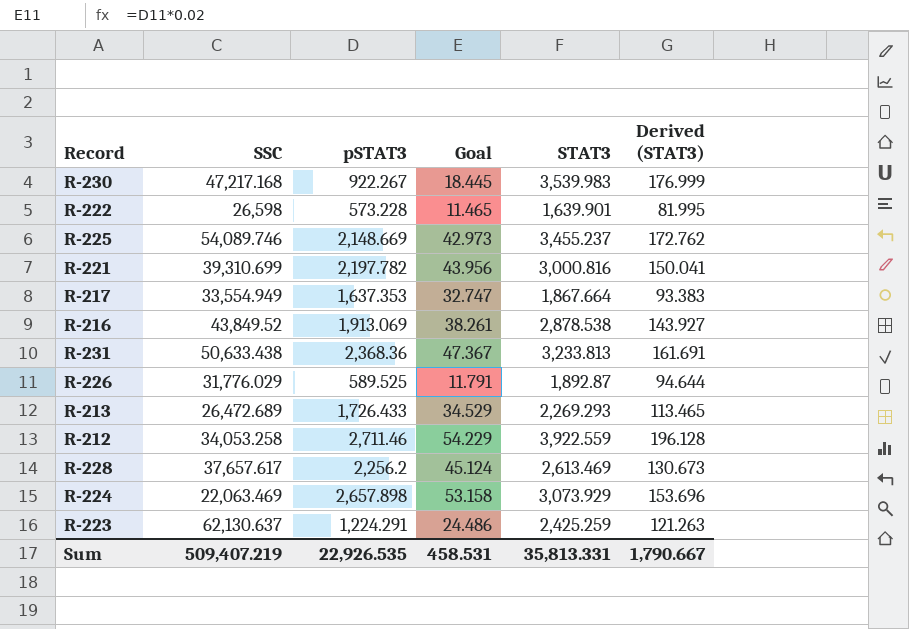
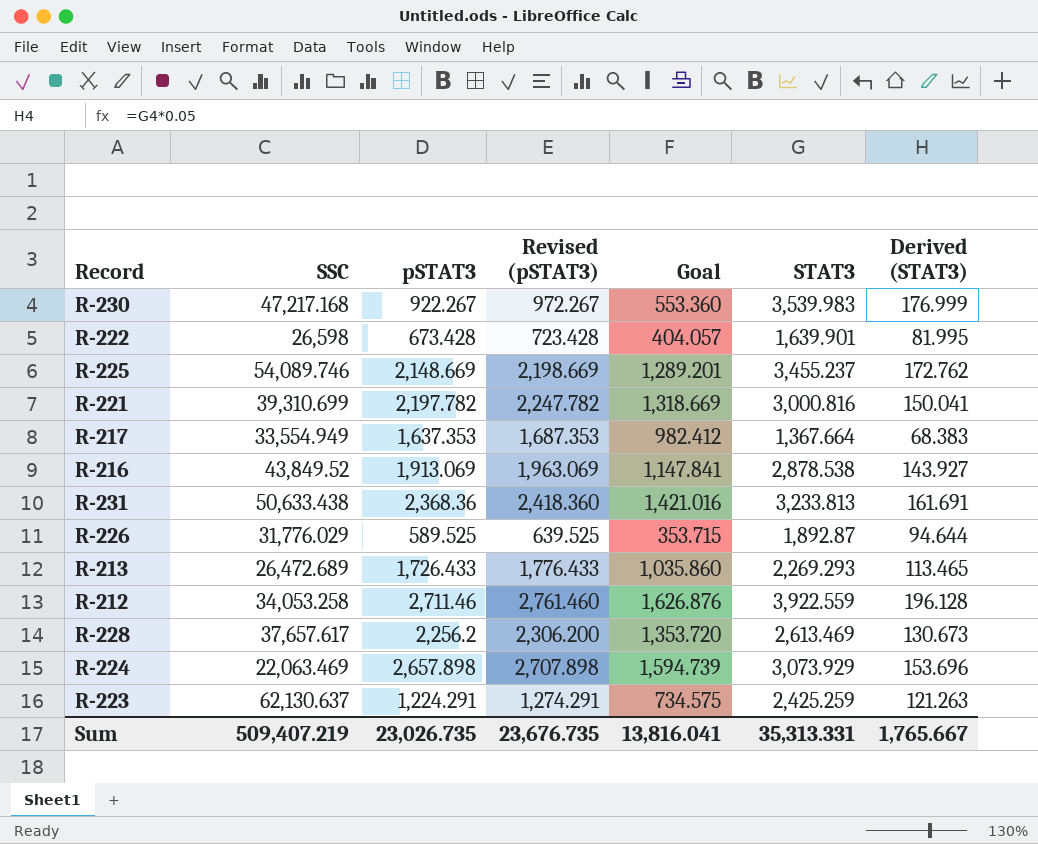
column Revised (pSTAT3) | formula: none -> [pSTAT3] + 50
column Goal | formula: [pSTAT3] * 0.02 -> [pSTAT3] * 0.6
R-222 | pSTAT3: 573.228 -> 673.428
R-217 | STAT3: 1,867.664 -> 1,367.664
R-217 | Derived (STAT3): 93.383 -> 68.383
Sum | pSTAT3: 22,926.535 -> 23,026.735
Sum | Goal: 458.531 -> 13,816.041
Sum | STAT3: 35,813.331 -> 35,313.331
Sum | Derived (STAT3): 1,790.667 -> 1,765.667

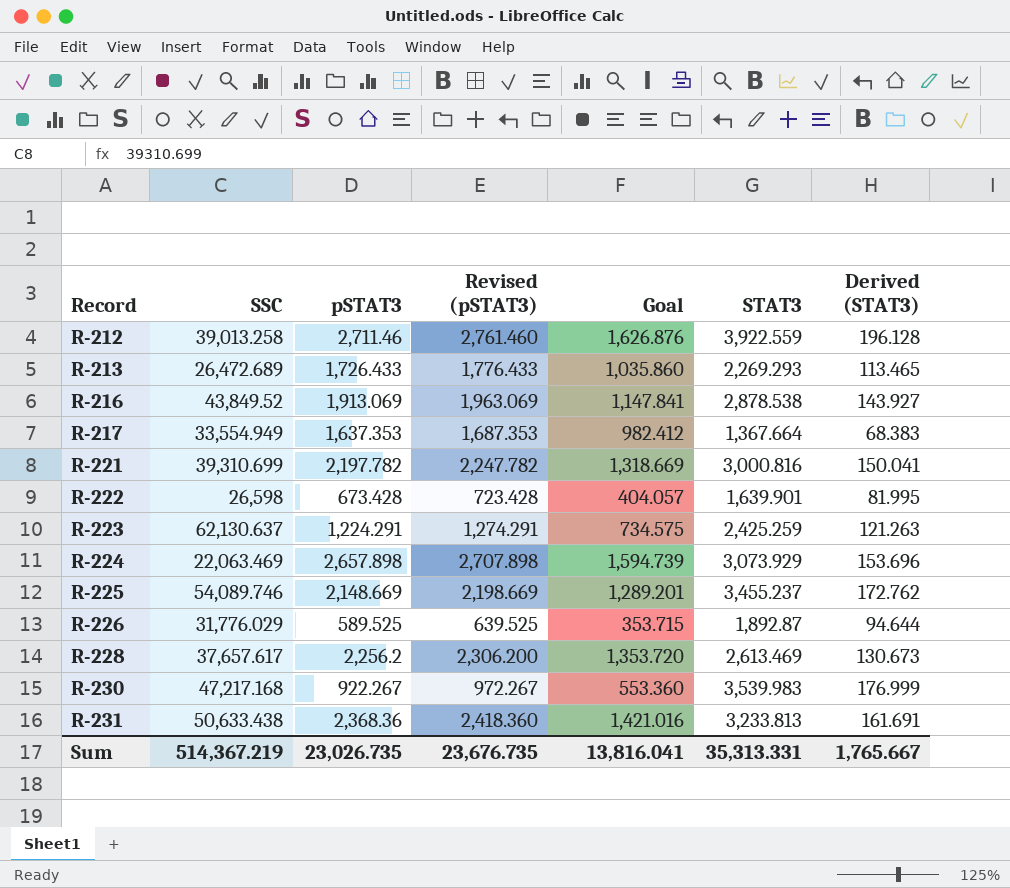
row order: none -> Record ascending
R-212 | SSC: 34,053.258 -> 39,013.258
Sum | SSC: 509,407.219 -> 514,367.219

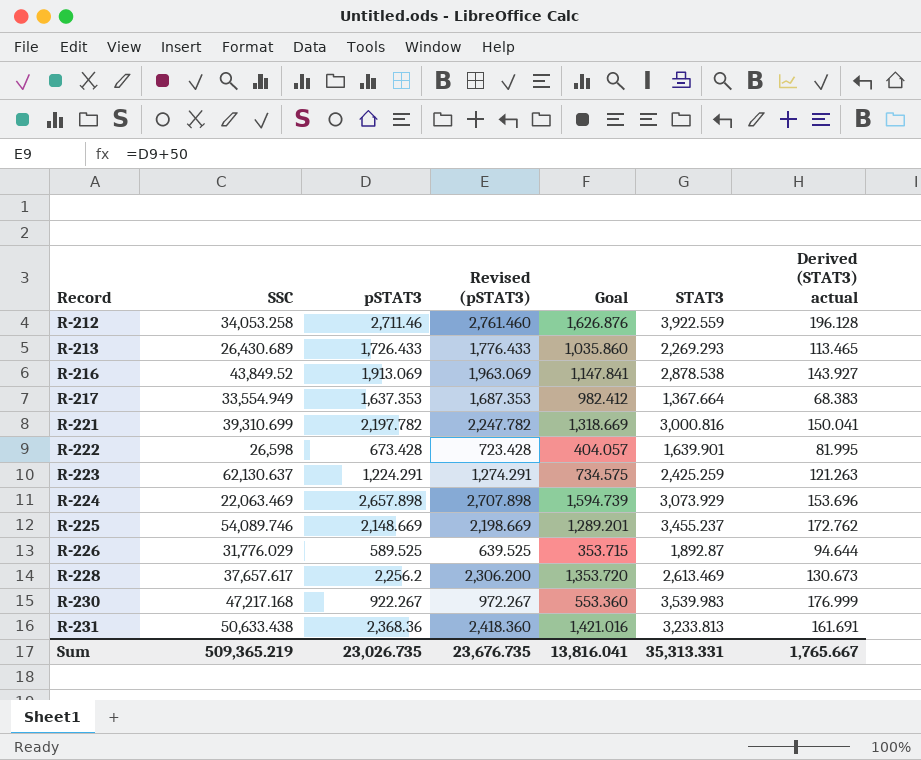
column name: Derived (STAT3) -> Derived (STAT3) actual
R-212 | SSC: 39,013.258 -> 34,053.258
R-213 | SSC: 26,472.689 -> 26,430.689
Sum | SSC: 514,367.219 -> 509,365.219

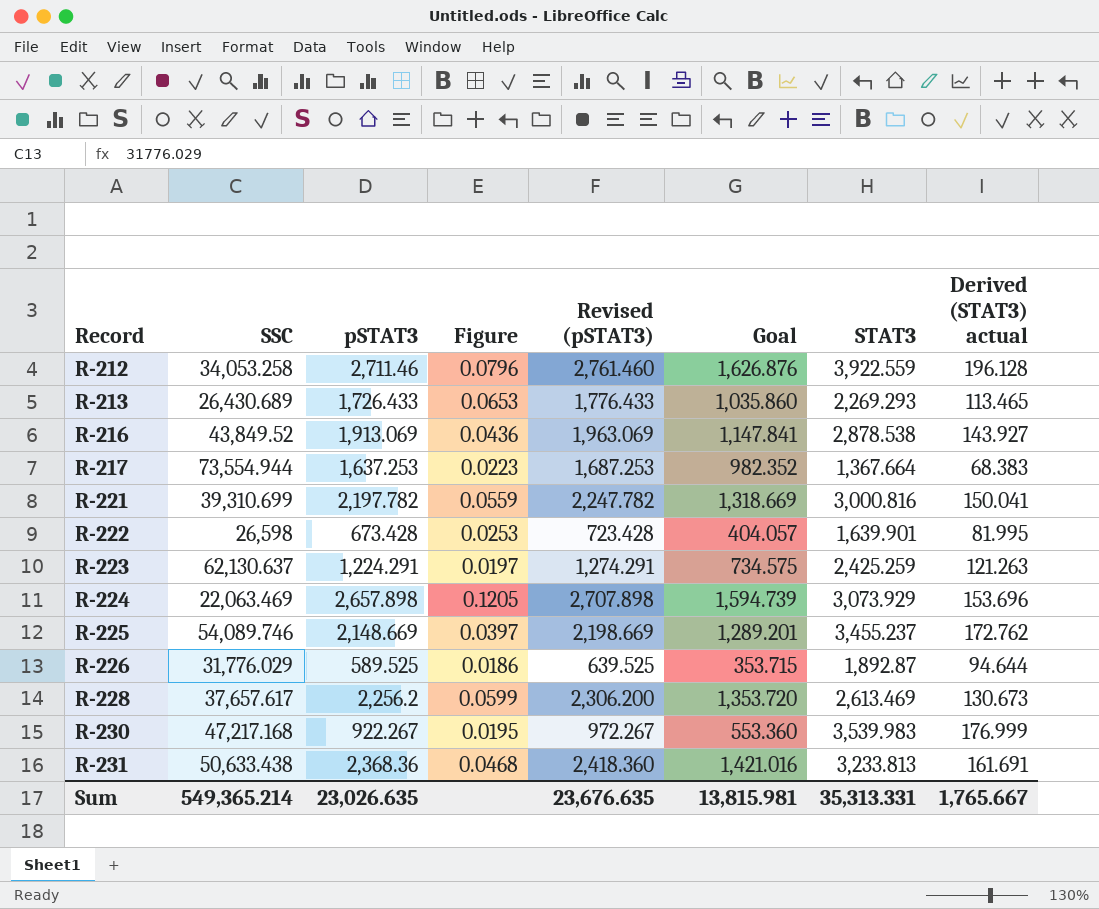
column Figure | formula: none -> [pSTAT3] / [SSC]
R-217 | SSC: 33,554.949 -> 73,554.944
R-217 | pSTAT3: 1,637.353 -> 1,637.253
R-217 | Revised (pSTAT3): 1,687.353 -> 1,687.253
R-217 | Goal: 982.412 -> 982.352
Sum | SSC: 509,365.219 -> 549,365.214
Sum | pSTAT3: 23,026.735 -> 23,026.635
Sum | Revised (pSTAT3): 23,676.735 -> 23,676.635
Sum | Goal: 13,816.041 -> 13,815.981

